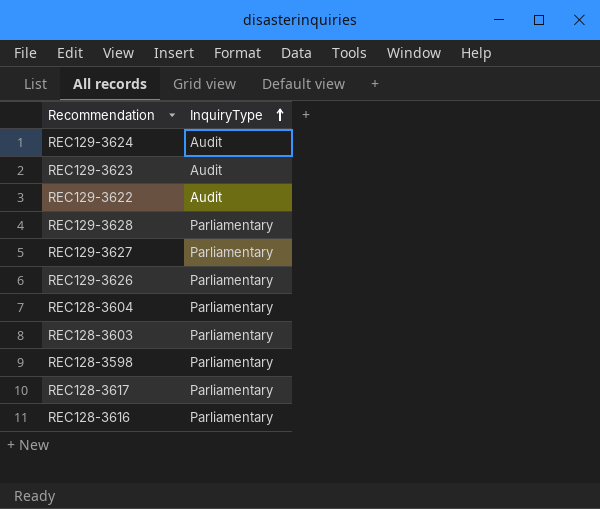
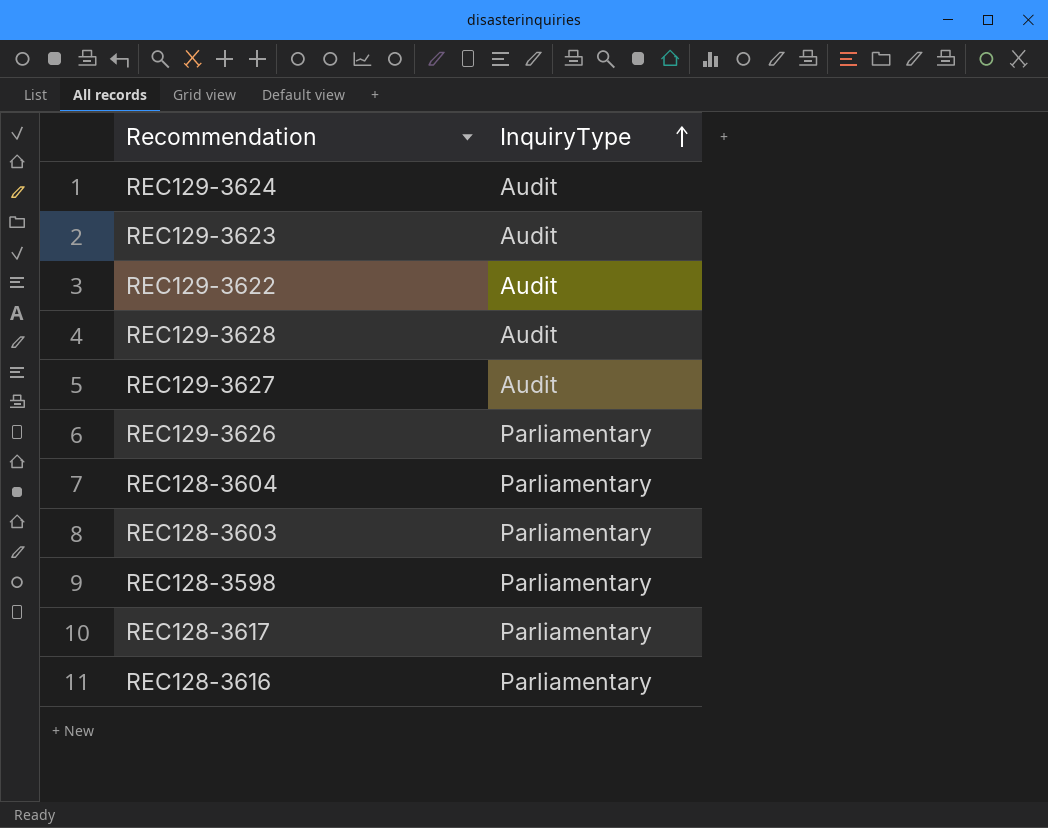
REC129-3628 | InquiryType: Parliamentary -> Audit
REC129-3627 | InquiryType: Parliamentary -> Audit

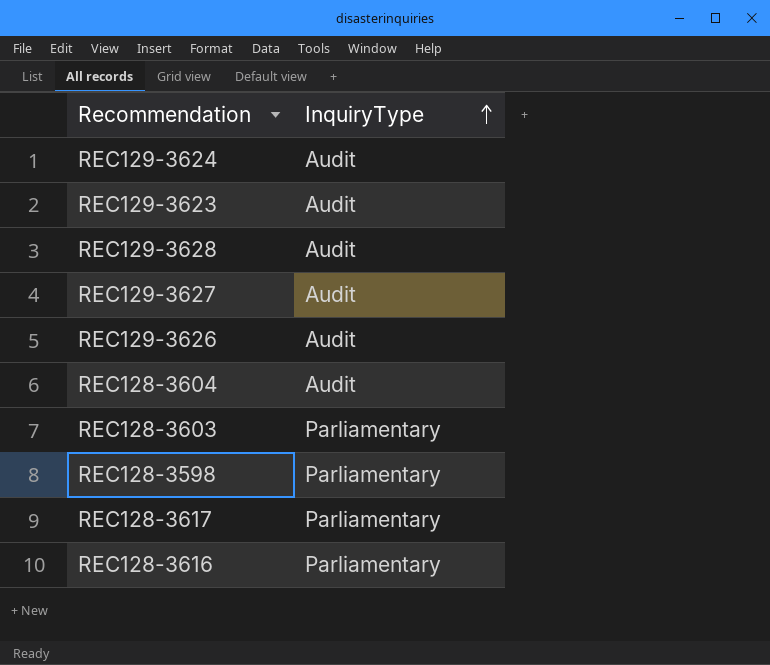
row REC129-3622: Audit -> none
REC129-3626 | InquiryType: Parliamentary -> Audit
REC128-3604 | InquiryType: Parliamentary -> Audit

